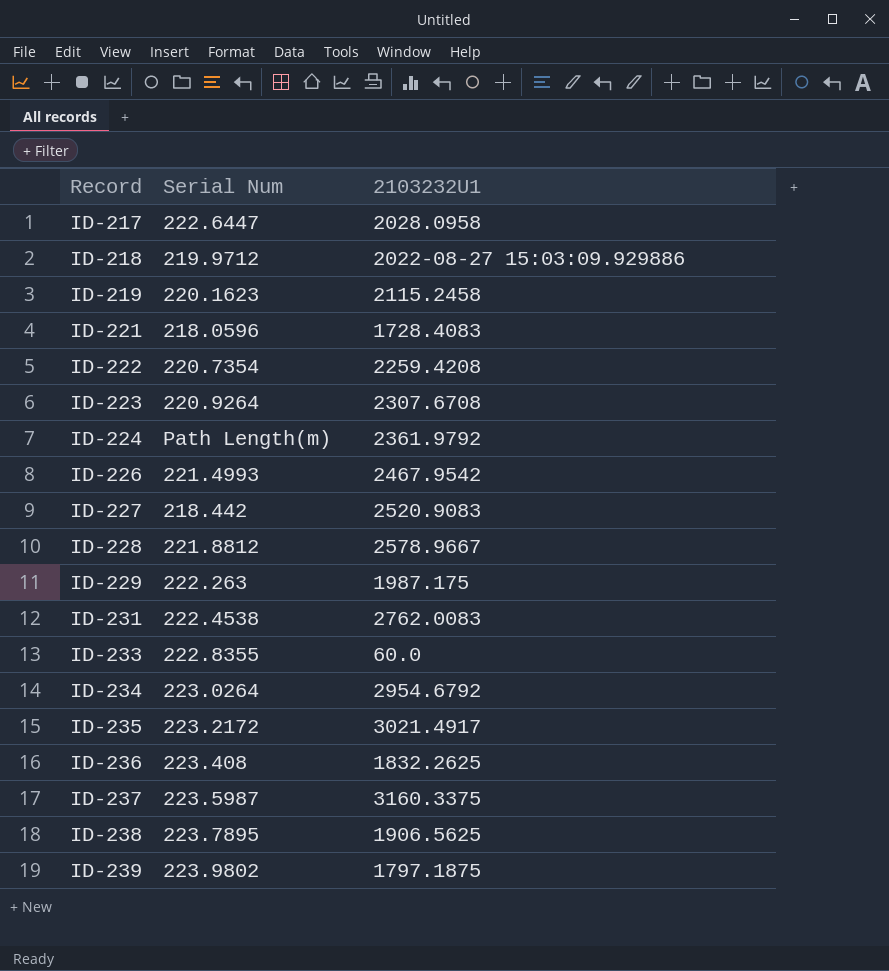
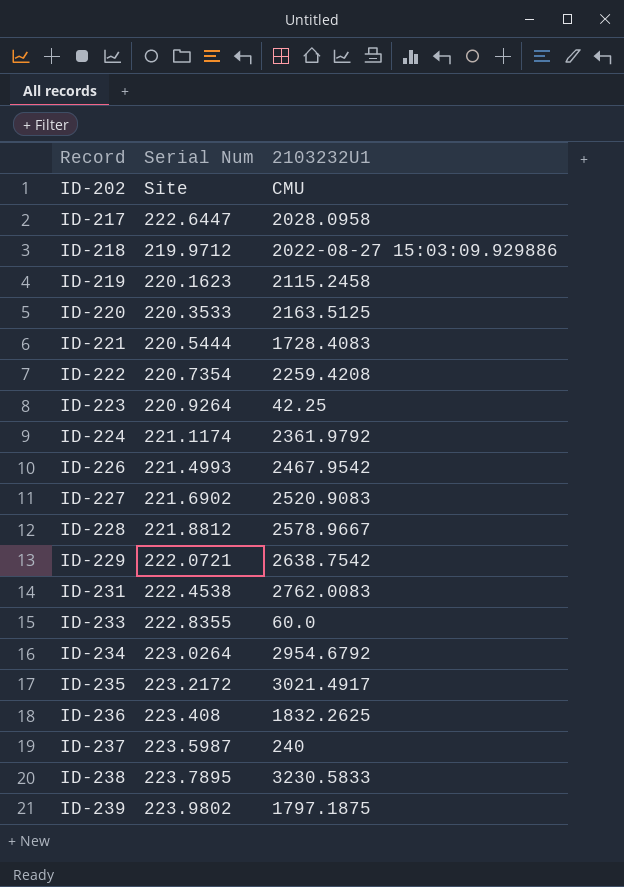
row ID-202: none -> Site | CMU
row ID-220: none -> 220.3533 | 2163.5125
ID-221 | Serial Num: 218.0596 -> 220.5444
ID-223 | 2103232U1: 2307.6708 -> 42.25
ID-224 | Serial Num: Path Length(m) -> 221.1174
ID-227 | Serial Num: 218.442 -> 221.6902
ID-229 | Serial Num: 222.263 -> 222.0721
ID-229 | 2103232U1: 1987.175 -> 2638.7542
ID-237 | 2103232U1: 3160.3375 -> 240
ID-238 | 2103232U1: 1906.5625 -> 3230.5833

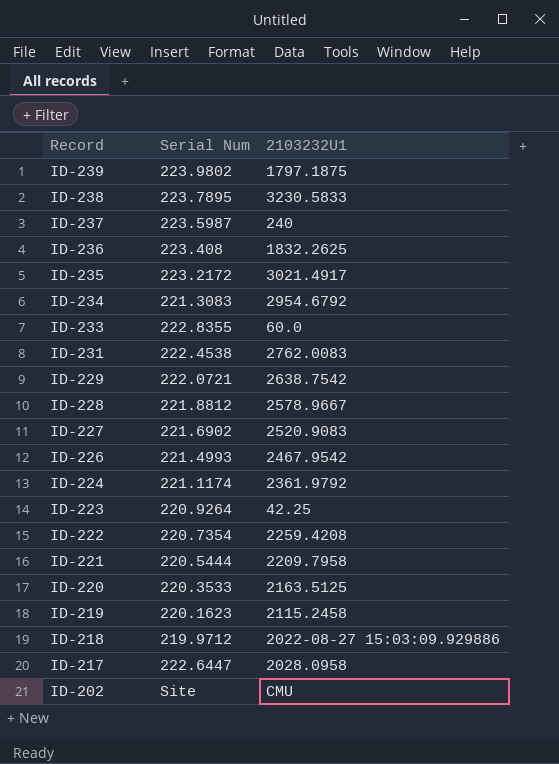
row order: Record ascending -> Record descending
ID-234 | Serial Num: 223.0264 -> 221.3083
ID-221 | 2103232U1: 1728.4083 -> 2209.7958

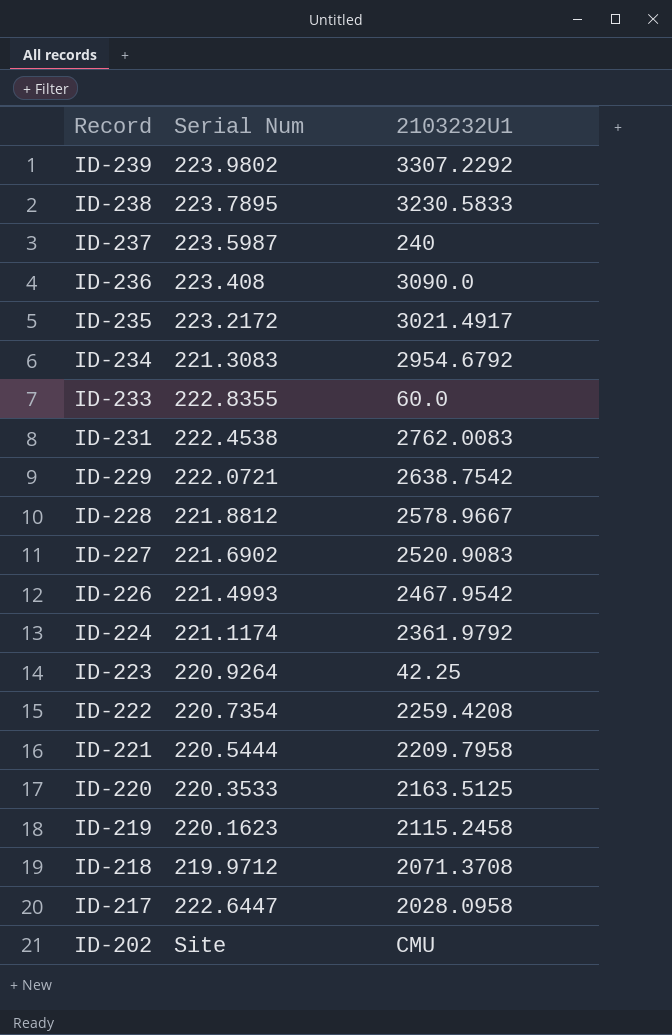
ID-239 | 2103232U1: 1797.1875 -> 3307.2292
ID-236 | 2103232U1: 1832.2625 -> 3090.0
ID-218 | 2103232U1: 2022-08-27 15:03:09.929886 -> 2071.3708

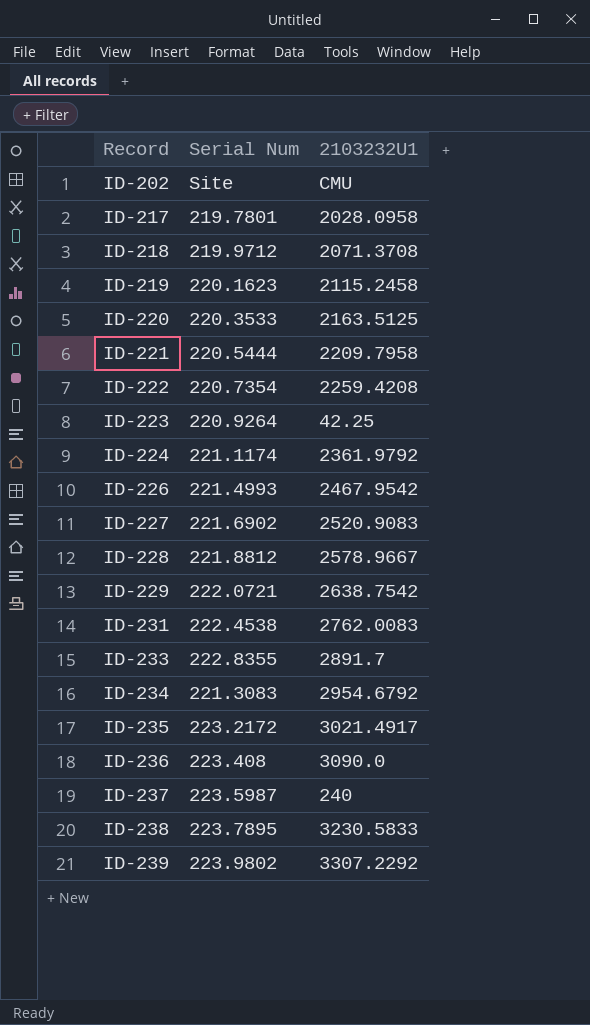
row order: Record descending -> Record ascending
ID-217 | Serial Num: 222.6447 -> 219.7801
ID-233 | 2103232U1: 60.0 -> 2891.7

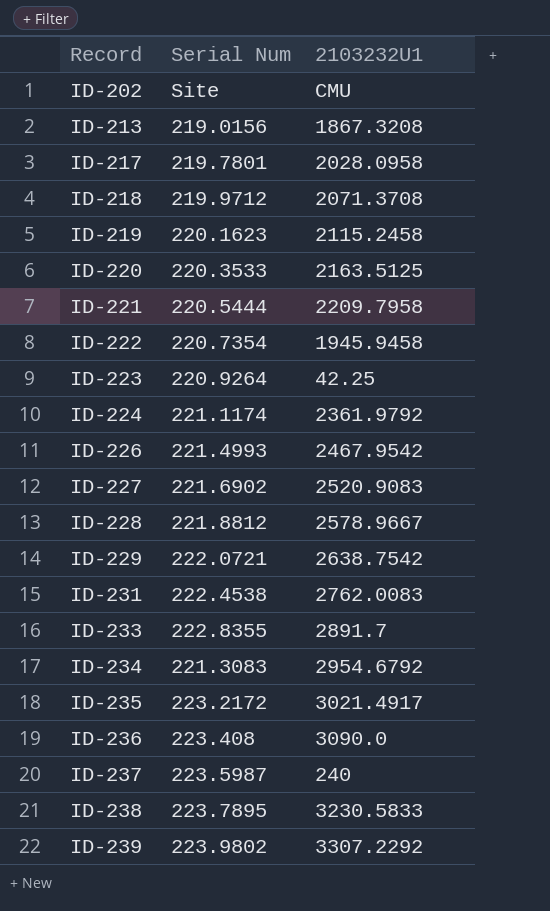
row ID-213: none -> 219.0156 | 1867.3208
ID-222 | 2103232U1: 2259.4208 -> 1945.9458

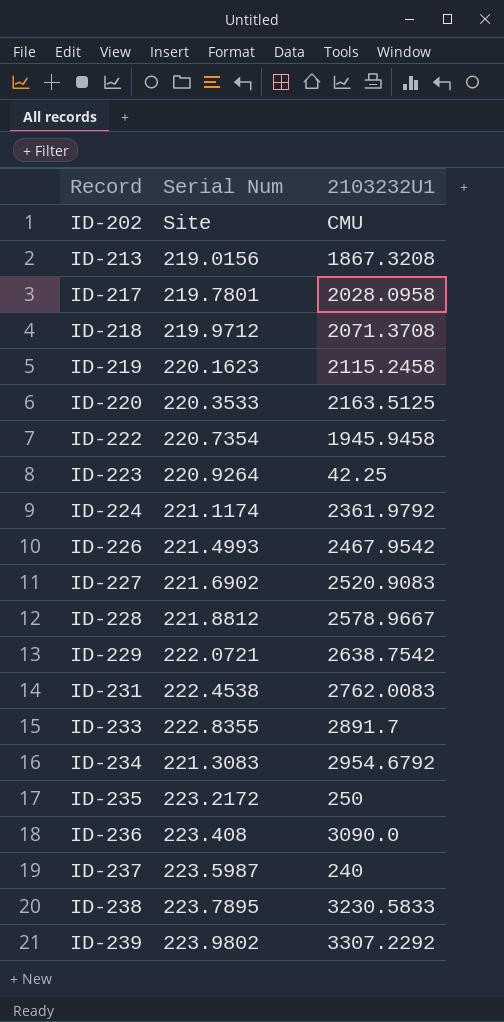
row ID-221: 220.5444 | 2209.7958 -> none
ID-235 | 2103232U1: 3021.4917 -> 250

